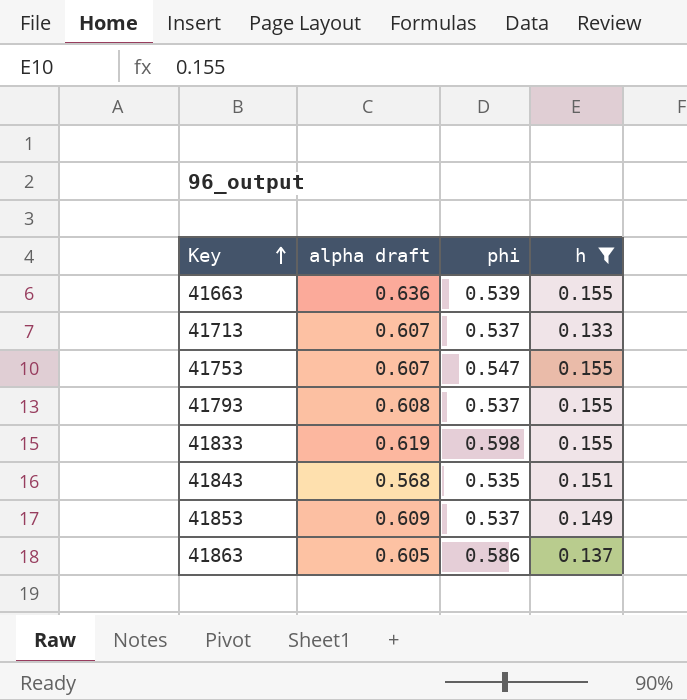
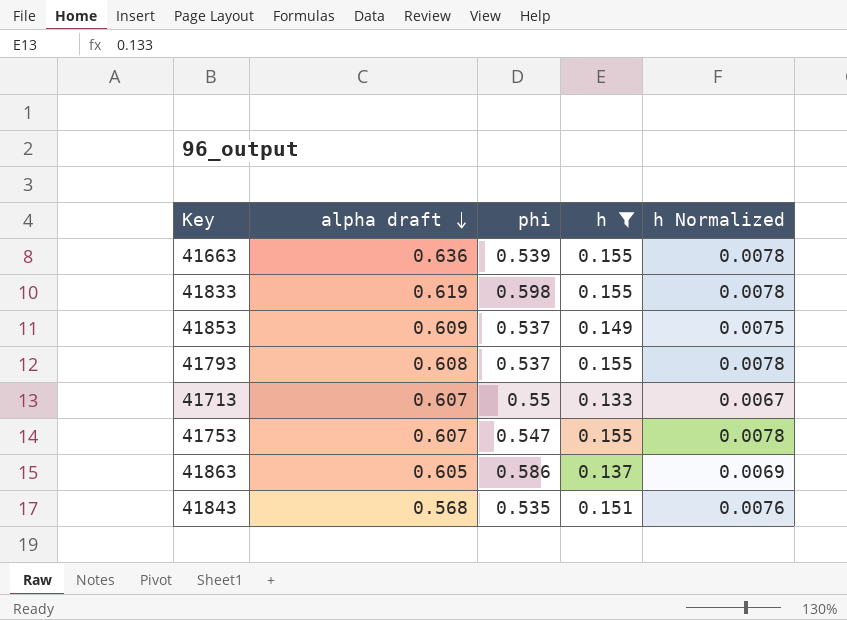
row order: Key ascending -> alpha draft descending
column h Normalized | formula: none -> [h] * 0.05
41713 | phi: 0.537 -> 0.55

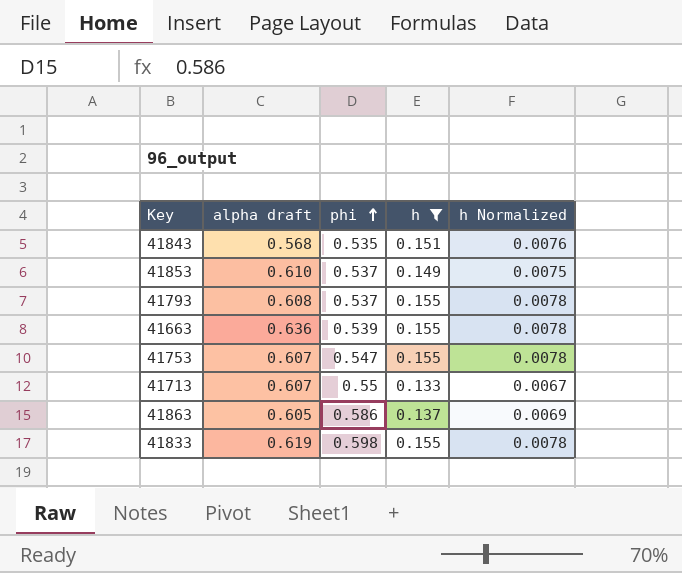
row order: alpha draft descending -> phi ascending
41853 | alpha draft: 0.609 -> 0.610

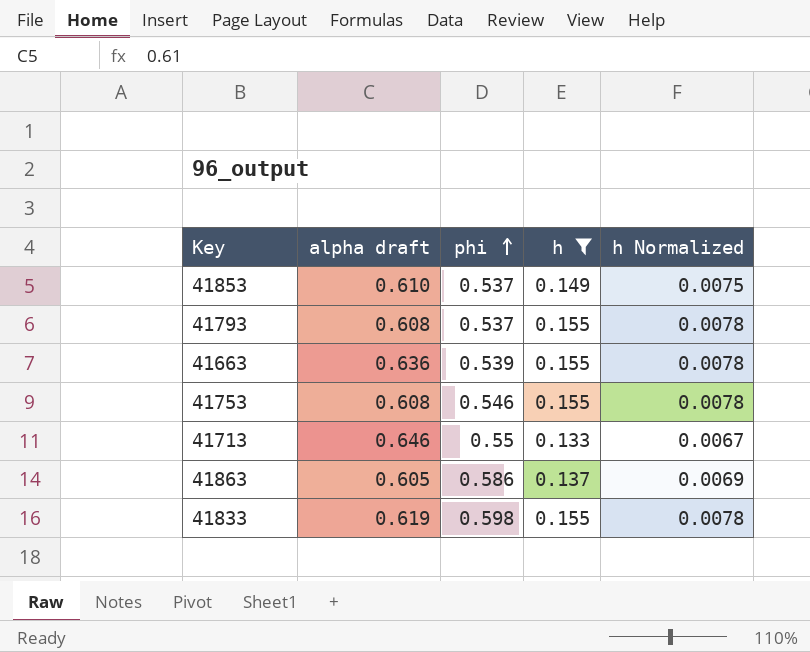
row 41843: 0.568 | 0.535 | 0.151 | 0.0076 -> none
41753 | alpha draft: 0.607 -> 0.608
41753 | phi: 0.547 -> 0.546
41713 | alpha draft: 0.607 -> 0.646

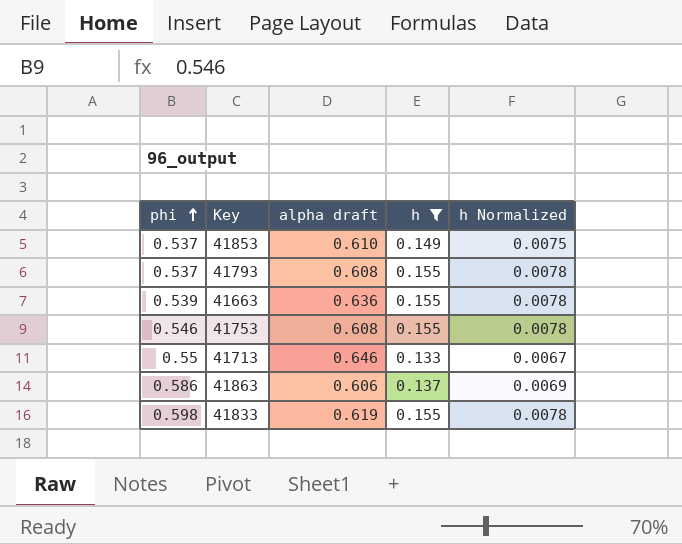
column phi | position: 3 -> 1
41863 | alpha draft: 0.605 -> 0.606

